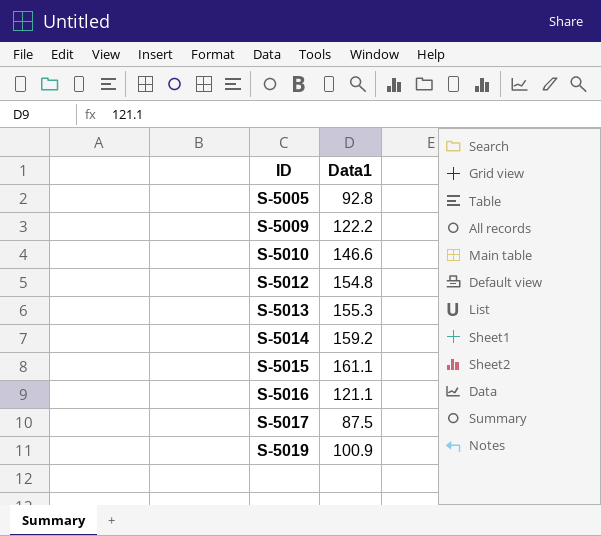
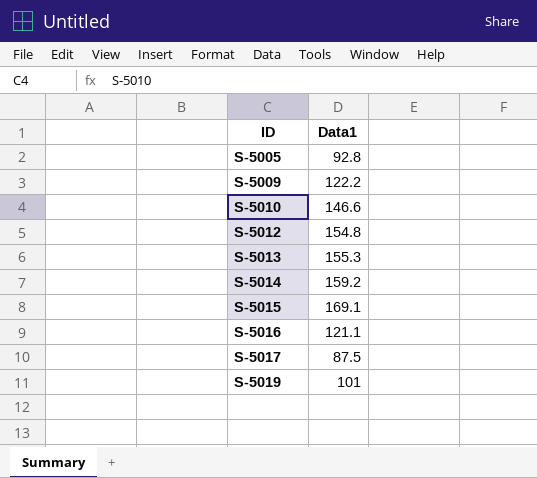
S-5015 | Data1: 161.1 -> 169.1
S-5019 | Data1: 100.9 -> 101

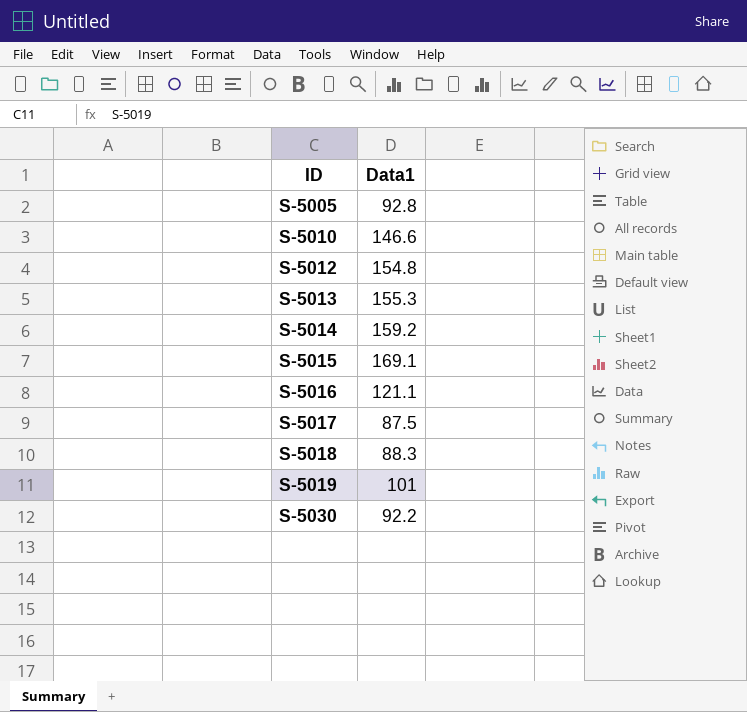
row S-5009: 122.2 -> none
row S-5018: none -> 88.3
row S-5030: none -> 92.2

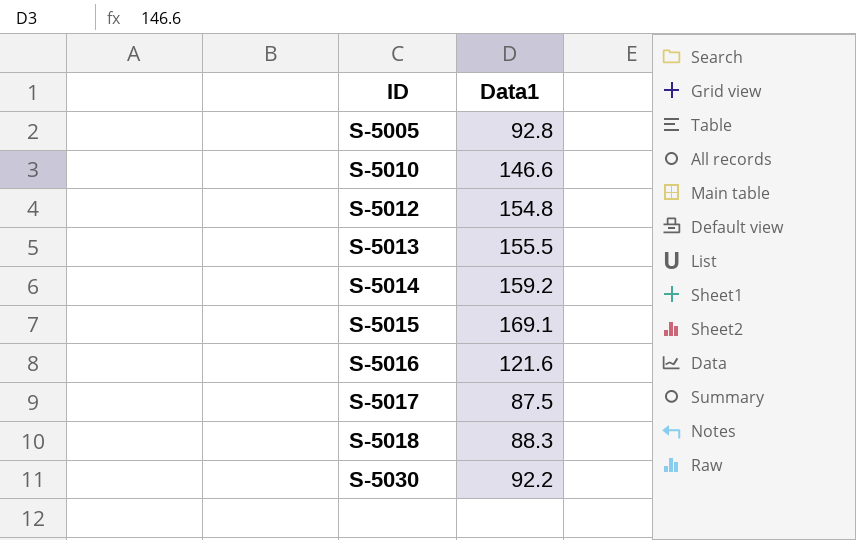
row S-5019: 101 -> none
S-5013 | Data1: 155.3 -> 155.5
S-5016 | Data1: 121.1 -> 121.6

